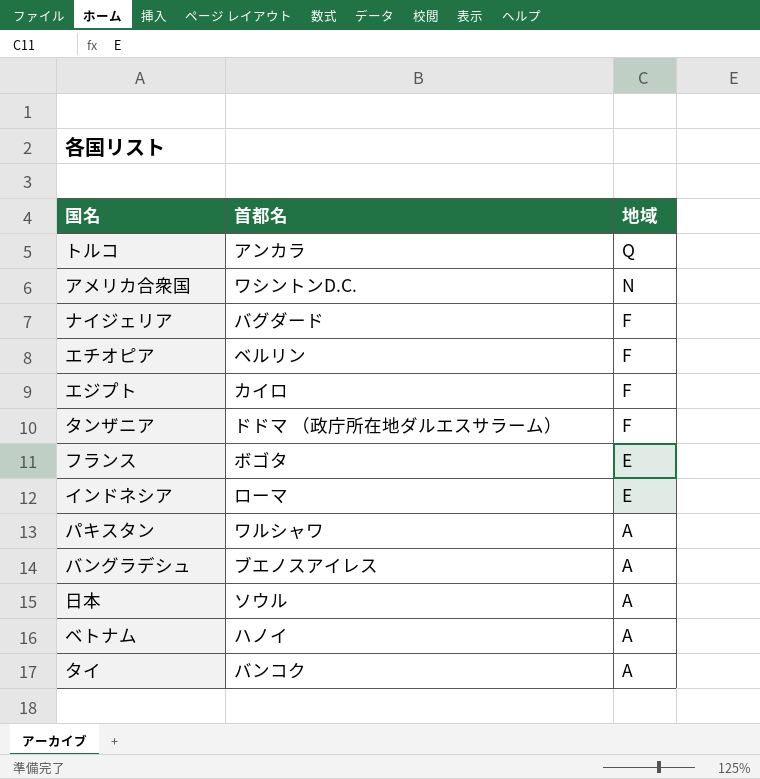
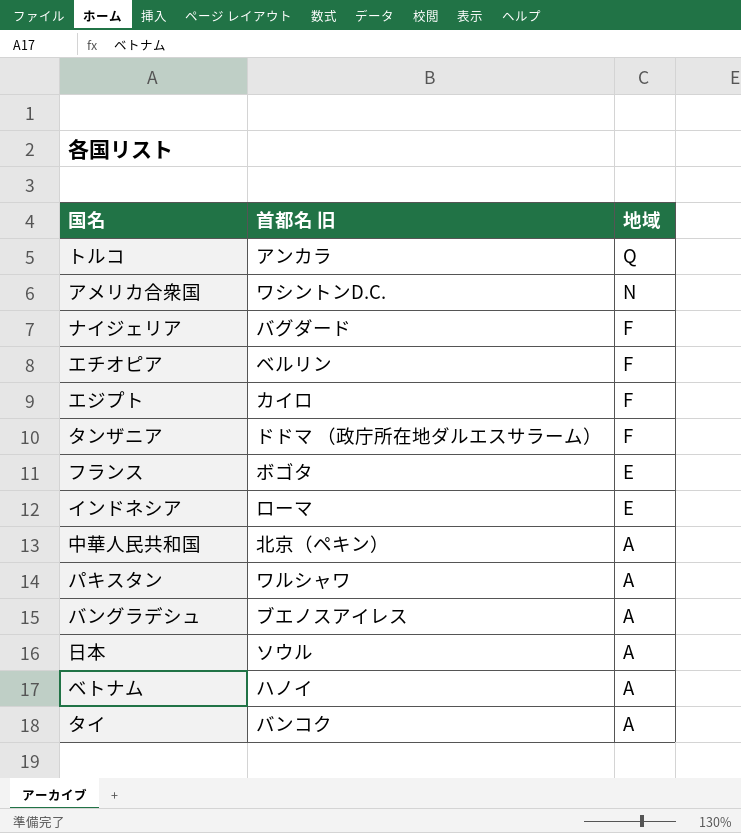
column name: 首都名 -> 首都名 旧
row 中華人民共和国: none -> 北京（ペキン） | A

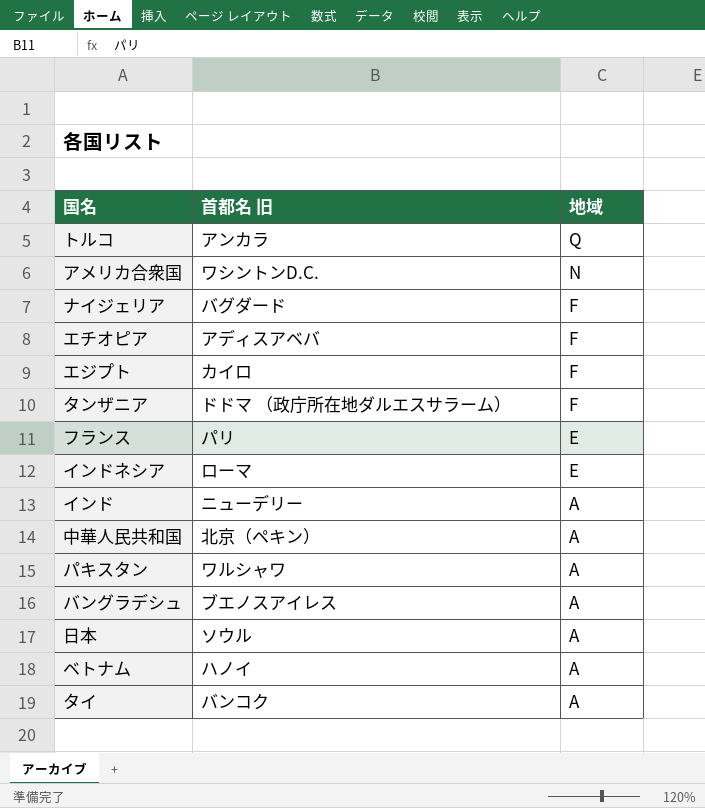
エチオピア | 首都名 旧: ベルリン -> アディスアベバ
フランス | 首都名 旧: ボゴタ -> パリ
row インド: none -> ニューデリー | A

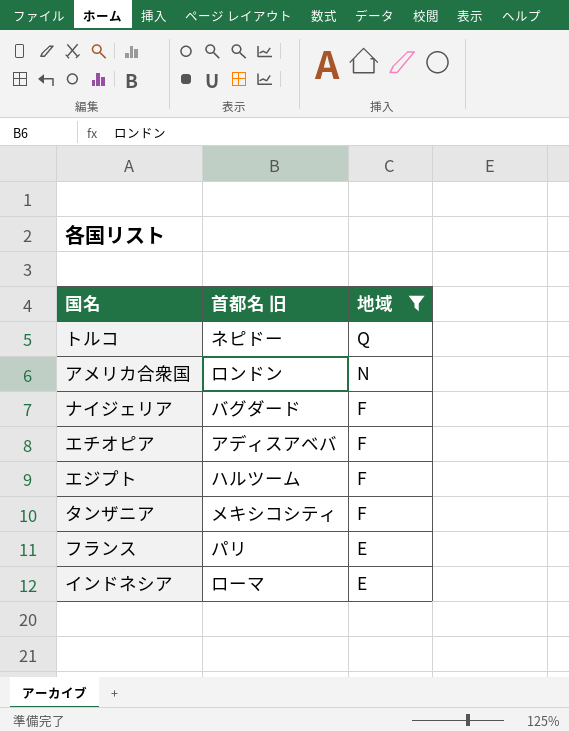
filter: none -> 地域 != A
トルコ | 首都名 旧: アンカラ -> ネピドー
アメリカ合衆国 | 首都名 旧: ワシントンD.C. -> ロンドン
エジプト | 首都名 旧: カイロ -> ハルツーム
タンザニア | 首都名 旧: ドドマ （政庁所在地ダルエスサラーム） -> メキシコシティ

